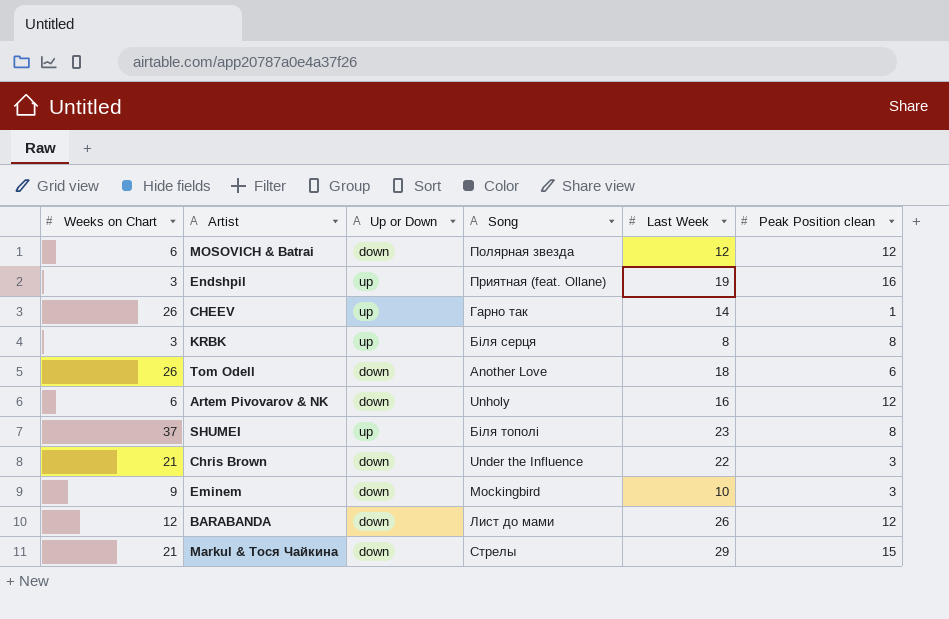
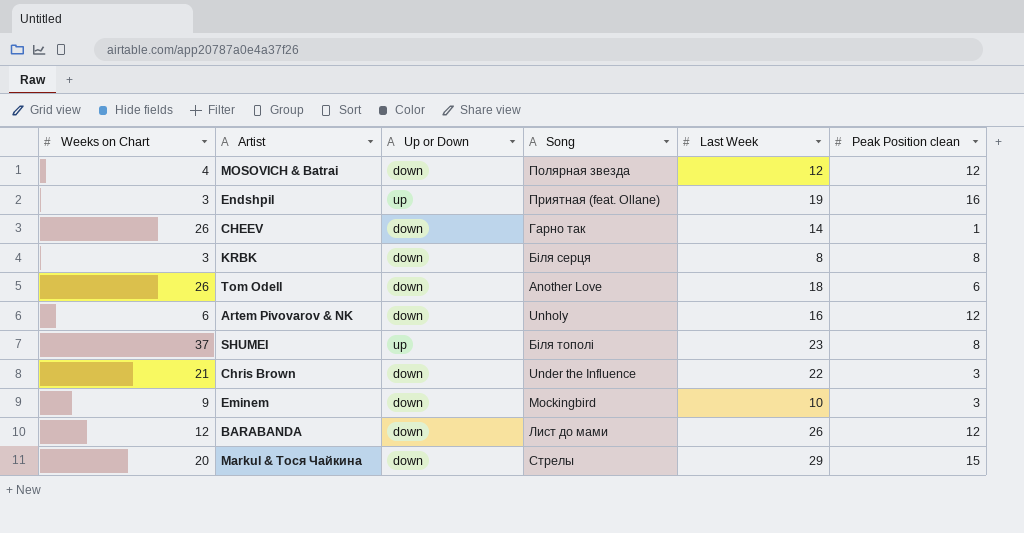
MOSOVICH & Batrai | Weeks on Chart: 6 -> 4
CHEEV | Up or Down: up -> down
KRBK | Up or Down: up -> down
Markul & Тося Чайкина | Weeks on Chart: 21 -> 20

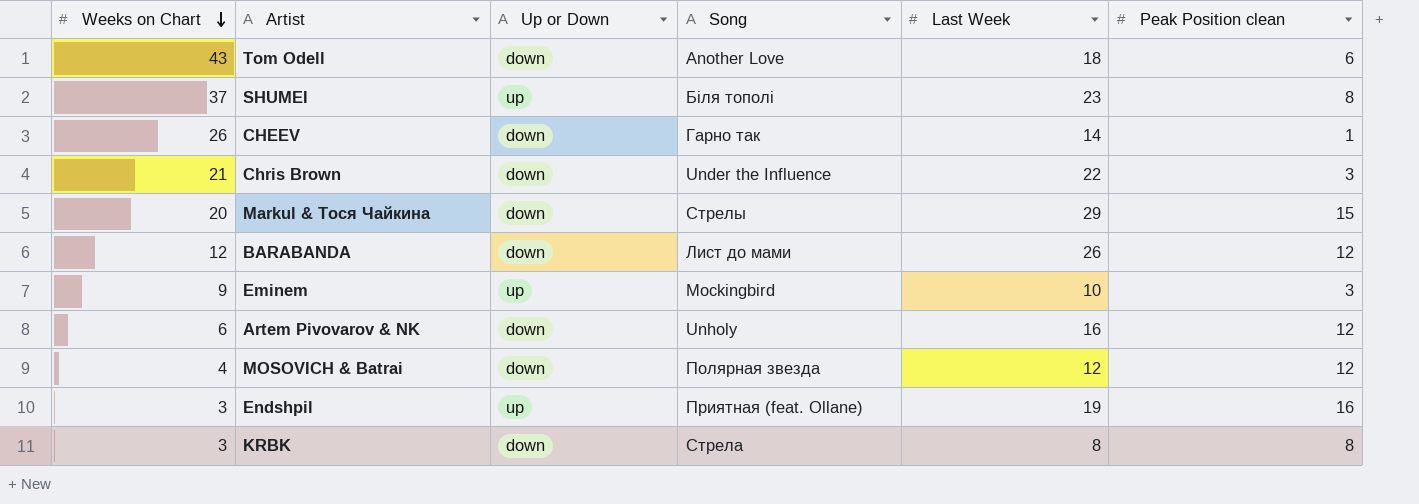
row order: none -> Weeks on Chart descending
Tom Odell | Weeks on Chart: 26 -> 43
Eminem | Up or Down: down -> up
KRBK | Song: Біля серця -> Стрела

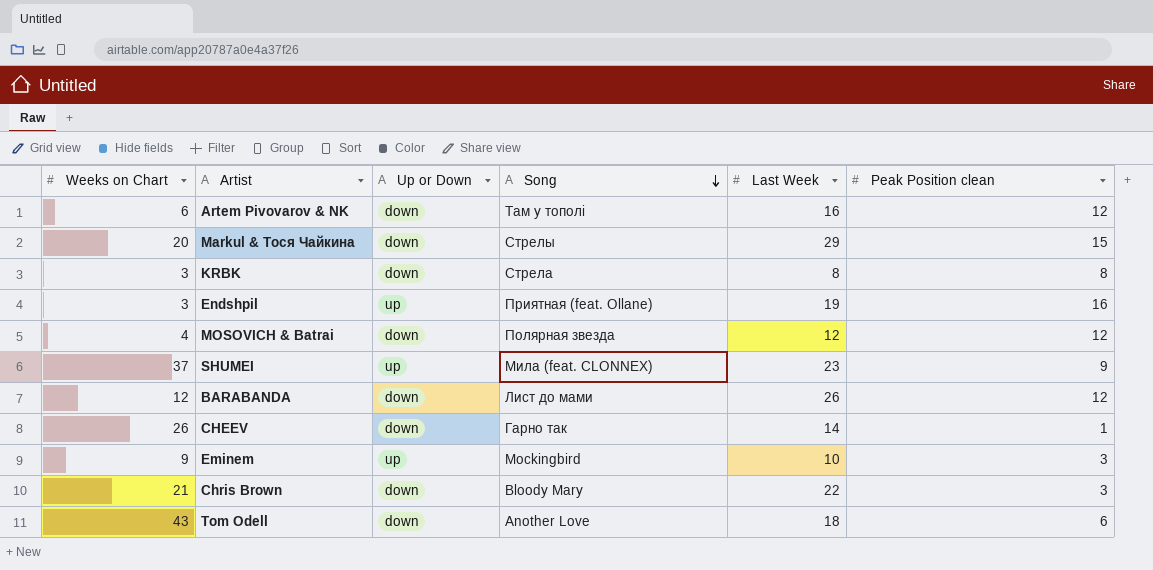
row order: Weeks on Chart descending -> Song descending
Artem Pivovarov & NK | Song: Unholy -> Там у тополі
SHUMEI | Song: Біля тополі -> Мила (feat. CLONNEX)
SHUMEI | Peak Position clean: 8 -> 9
Chris Brown | Song: Under the Influence -> Bloody Mary

